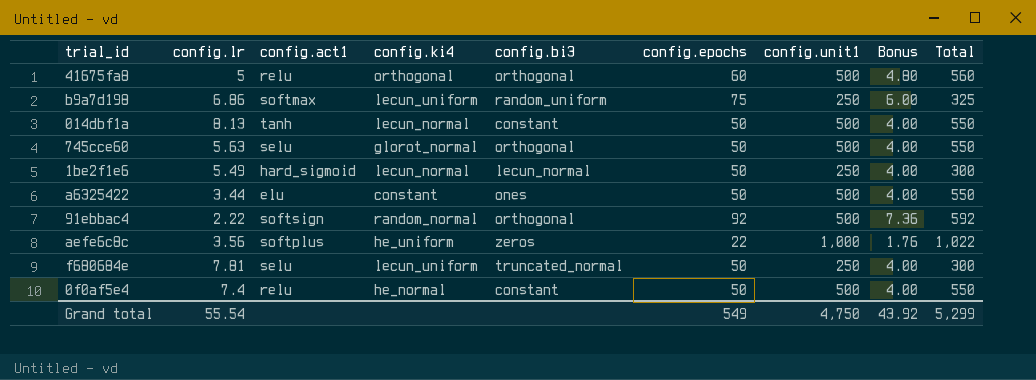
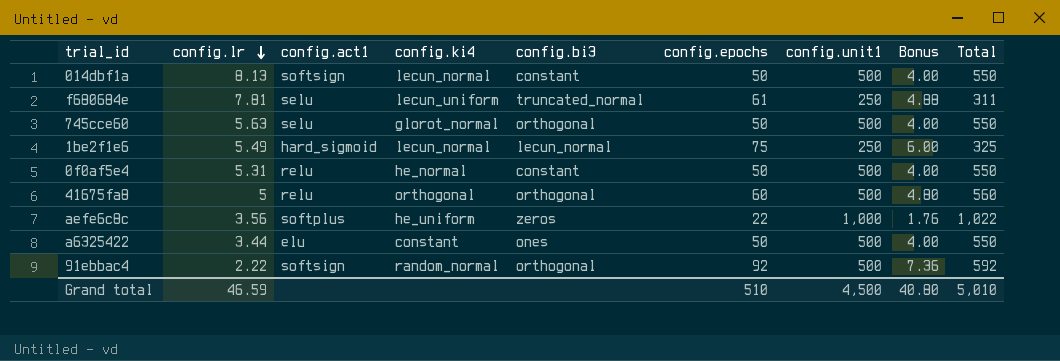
row order: none -> config.lr descending
row b9a7d198: 6.86 | softmax | lecun_uniform | random_uniform | 75 | 250 | 6.00 | 325 -> none
014dbf1a | config.act1: tanh -> softsign
f680684e | config.epochs: 50 -> 61
f680684e | Bonus: 4.00 -> 4.88
f680684e | Total: 300 -> 311
1be2f1e6 | config.epochs: 50 -> 75
1be2f1e6 | Bonus: 4.00 -> 6.00
1be2f1e6 | Total: 300 -> 325
0f0af5e4 | config.lr: 7.4 -> 5.31
Grand total | config.lr: 55.54 -> 46.59
Grand total | config.epochs: 549 -> 510
Grand total | config.unit1: 4,750 -> 4,500
Grand total | Bonus: 43.92 -> 40.80
Grand total | Total: 5,299 -> 5,010

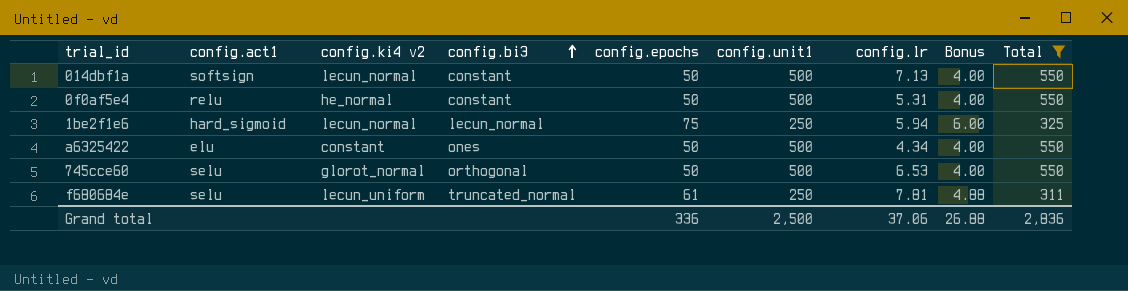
filter: none -> Total <= 550
row order: config.lr descending -> config.bi3 ascending
column name: config.ki4 -> config.ki4 v2
column config.lr | position: 2 -> 7
014dbf1a | config.lr: 8.13 -> 7.13
1be2f1e6 | config.lr: 5.49 -> 5.94
a6325422 | config.lr: 3.44 -> 4.34
745cce60 | config.lr: 5.63 -> 6.53
Grand total | config.epochs: 510 -> 336
Grand total | config.unit1: 4,500 -> 2,500
Grand total | config.lr: 46.59 -> 37.06
Grand total | Bonus: 40.80 -> 26.88
Grand total | Total: 5,010 -> 2,836

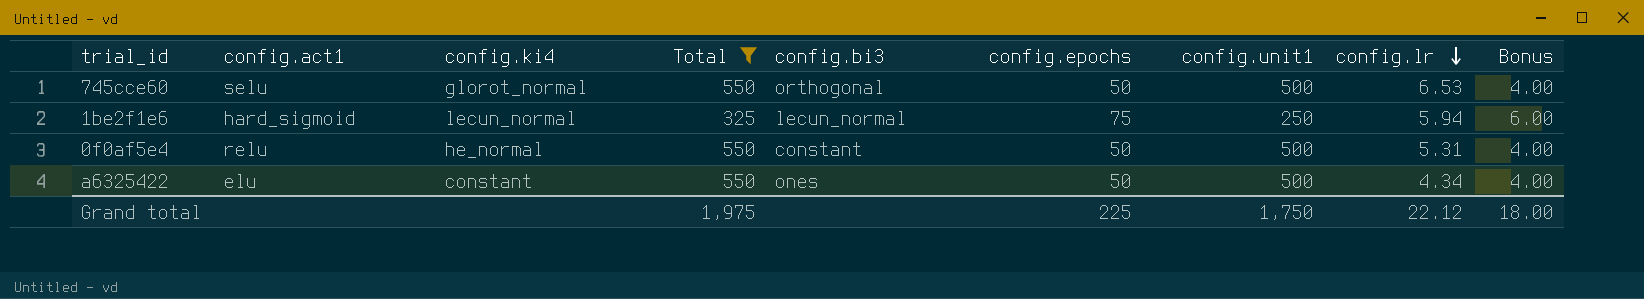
row order: config.bi3 ascending -> config.lr descending
column name: config.ki4 v2 -> config.ki4
column Total | position: 9 -> 4
row 014dbf1a: softsign | lecun_normal | constant | 50 | 500 | 7.13 | 4.00 | 550 -> none
row f680684e: selu | lecun_uniform | truncated_normal | 61 | 250 | 7.81 | 4.88 | 311 -> none
Grand total | Total: 2,836 -> 1,975
Grand total | config.epochs: 336 -> 225
Grand total | config.unit1: 2,500 -> 1,750
Grand total | config.lr: 37.06 -> 22.12
Grand total | Bonus: 26.88 -> 18.00

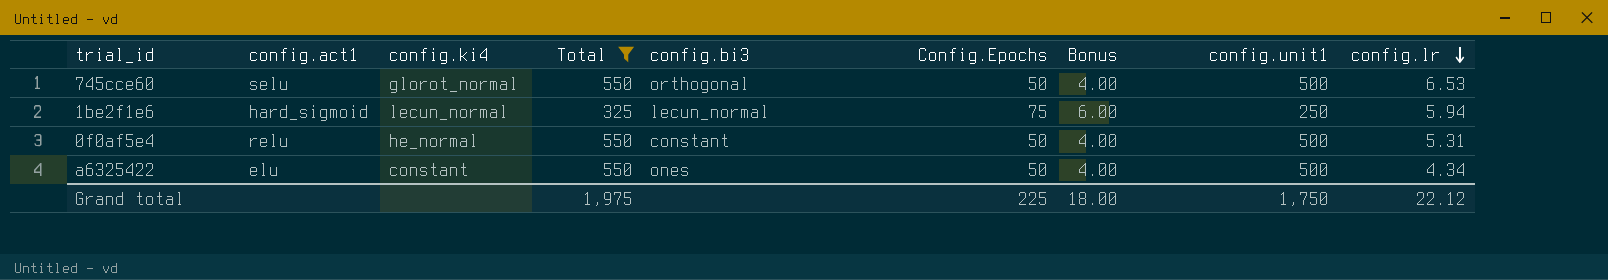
column name: config.epochs -> Config.Epochs
column Bonus | position: 9 -> 7

